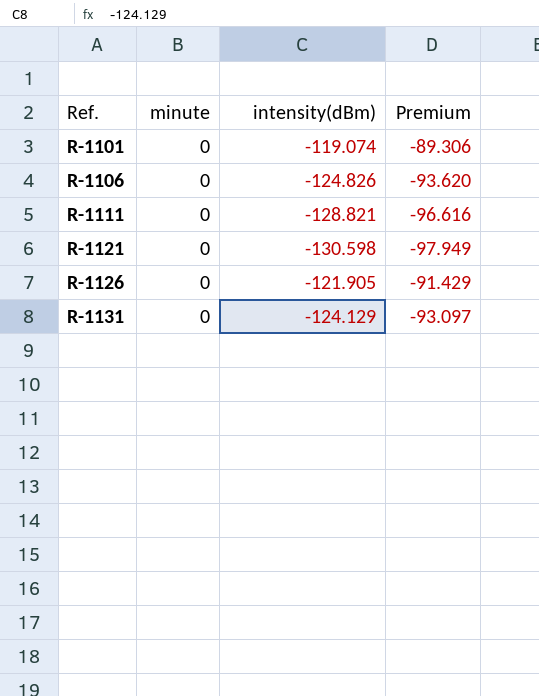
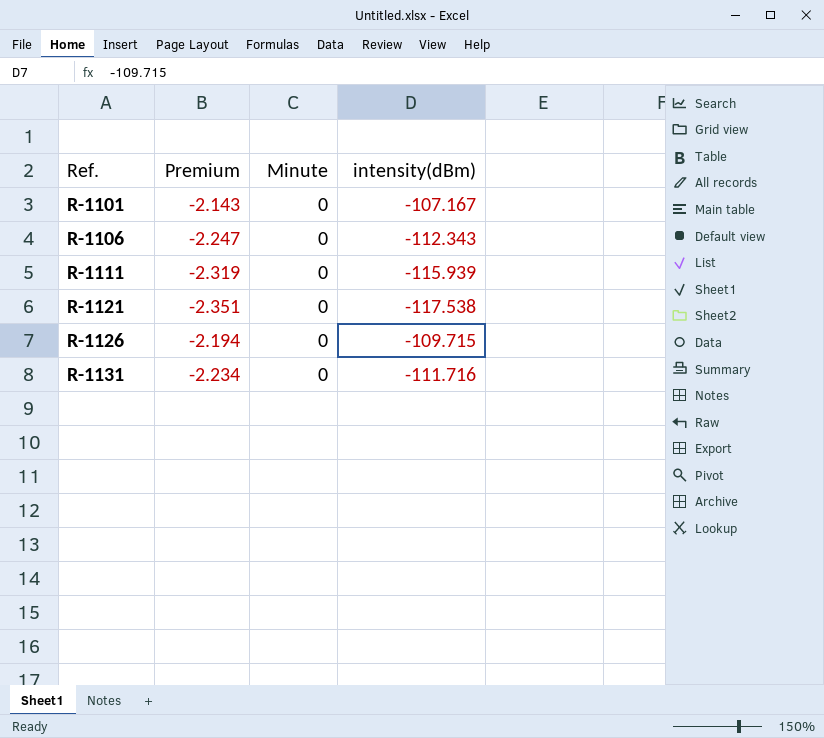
column Premium | formula: [intensity(dBm)] * 0.75 -> [intensity(dBm)] * 0.02
column Premium | position: 4 -> 2
column name: minute -> Minute
R-1101 | intensity(dBm): -119.074 -> -107.167
R-1106 | intensity(dBm): -124.826 -> -112.343
R-1111 | intensity(dBm): -128.821 -> -115.939
R-1121 | intensity(dBm): -130.598 -> -117.538
R-1126 | intensity(dBm): -121.905 -> -109.715
R-1131 | intensity(dBm): -124.129 -> -111.716

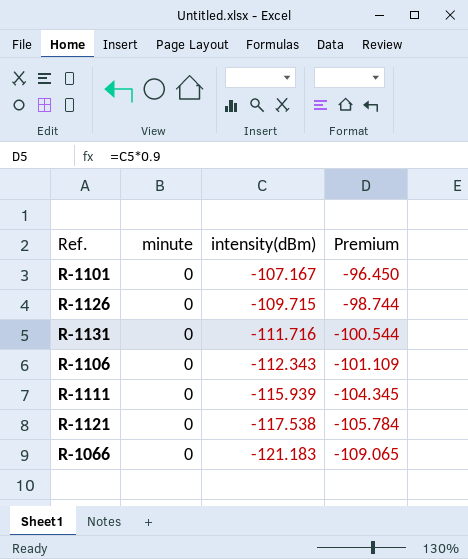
row order: Ref. ascending -> intensity(dBm) descending
column name: Minute -> minute
column Premium | formula: [intensity(dBm)] * 0.02 -> [intensity(dBm)] * 0.9
column Premium | position: 2 -> 4
row R-1066: none -> 0 | -121.183 | -109.065

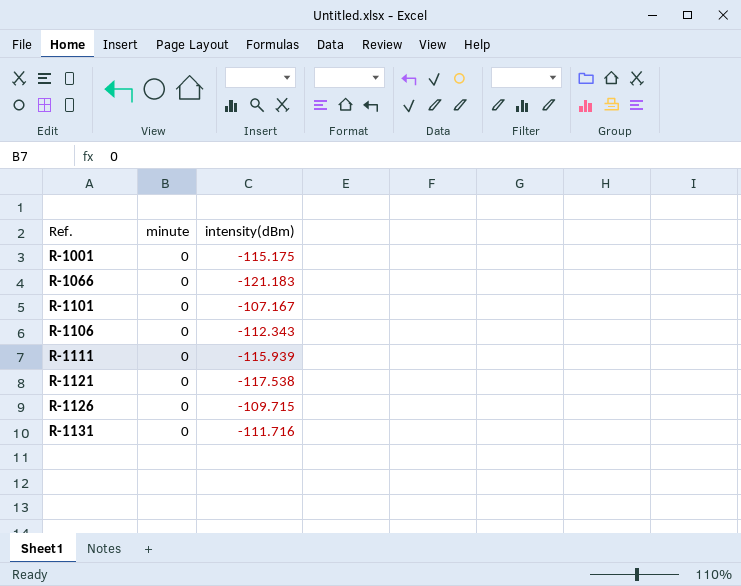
row order: intensity(dBm) descending -> Ref. ascending
column Premium | formula: [intensity(dBm)] * 0.9 -> none
row R-1001: none -> 0 | -115.175

